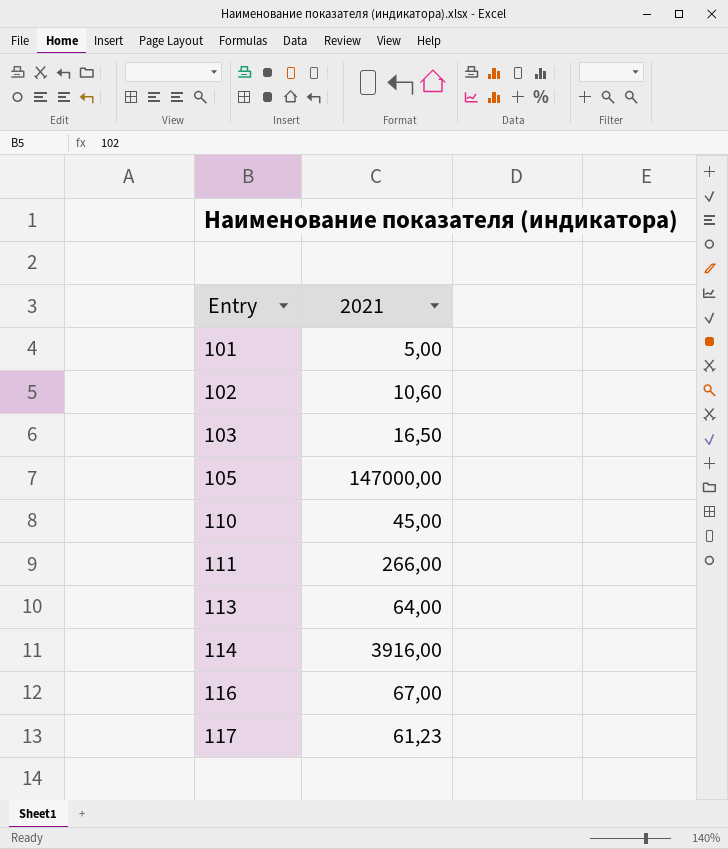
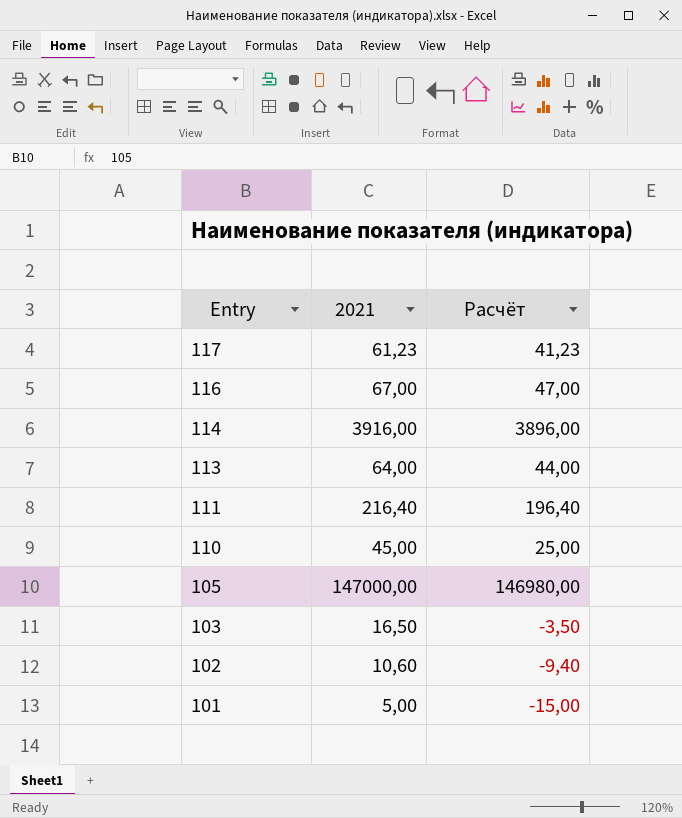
row order: Entry ascending -> Entry descending
column Расчёт | formula: none -> [2021] - 20
111 | 2021: 266,00 -> 216,40

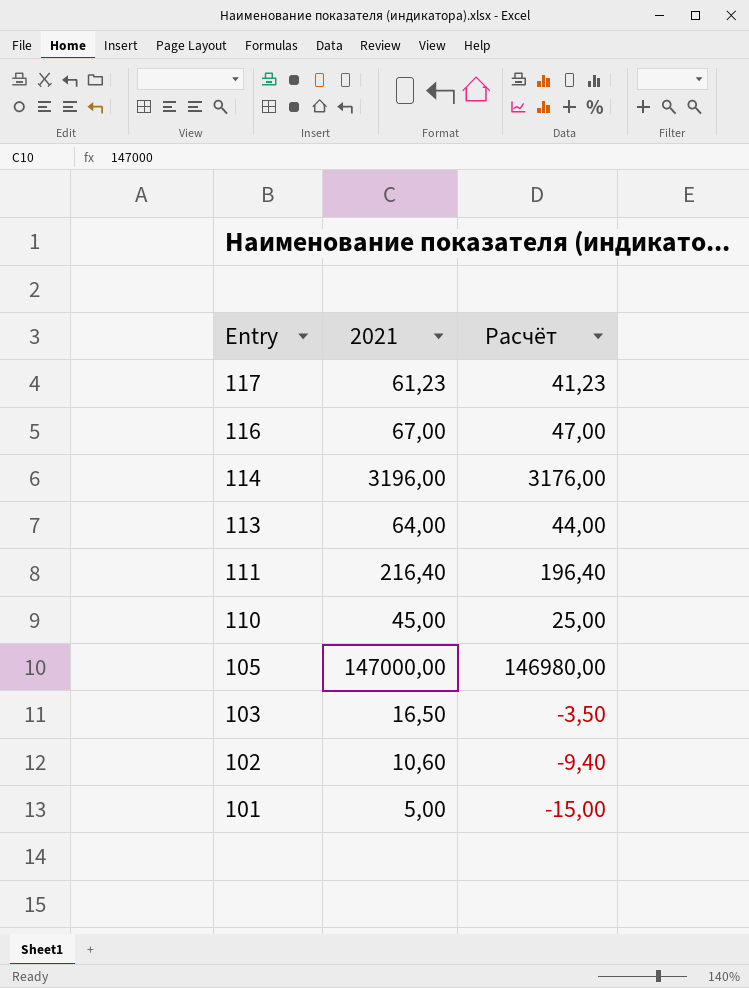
114 | 2021: 3916,00 -> 3196,00
114 | Расчёт: 3896,00 -> 3176,00

